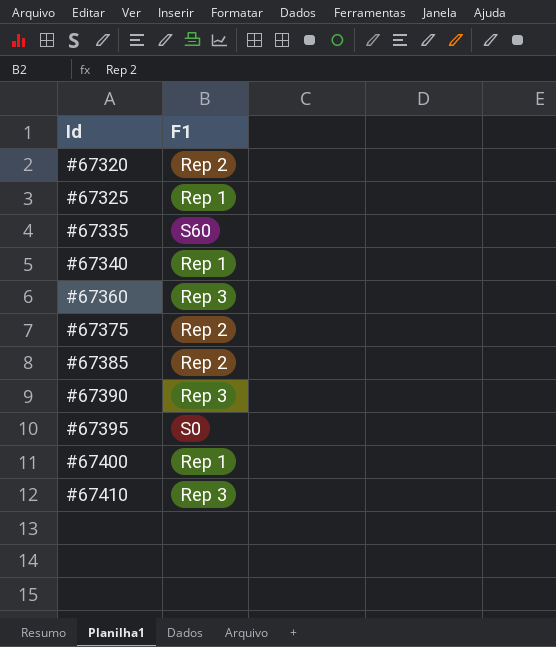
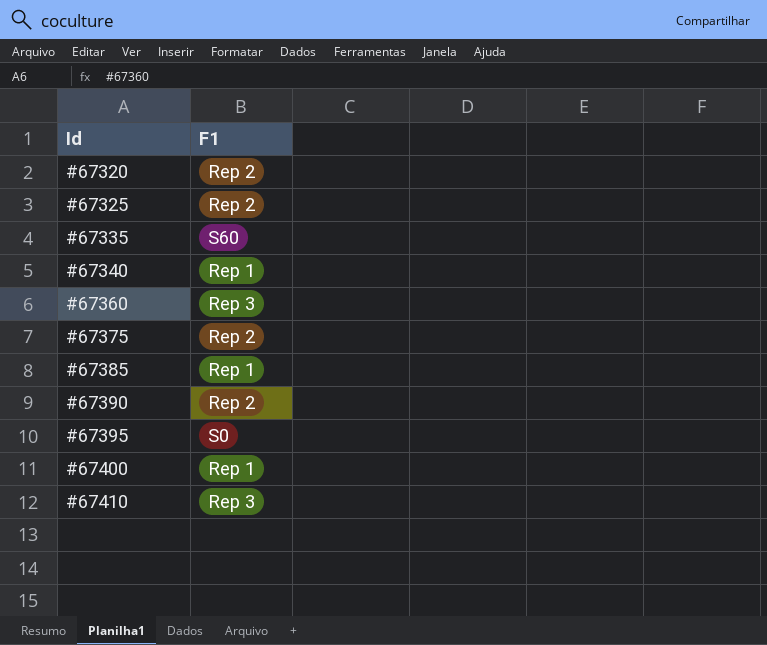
#67325 | F1: Rep 1 -> Rep 2
#67385 | F1: Rep 2 -> Rep 1
#67390 | F1: Rep 3 -> Rep 2

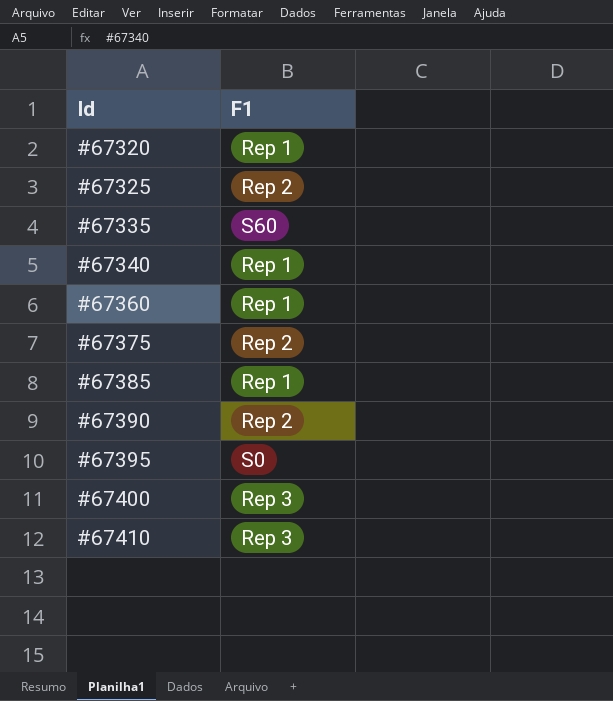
#67320 | F1: Rep 2 -> Rep 1
#67360 | F1: Rep 3 -> Rep 1
#67400 | F1: Rep 1 -> Rep 3

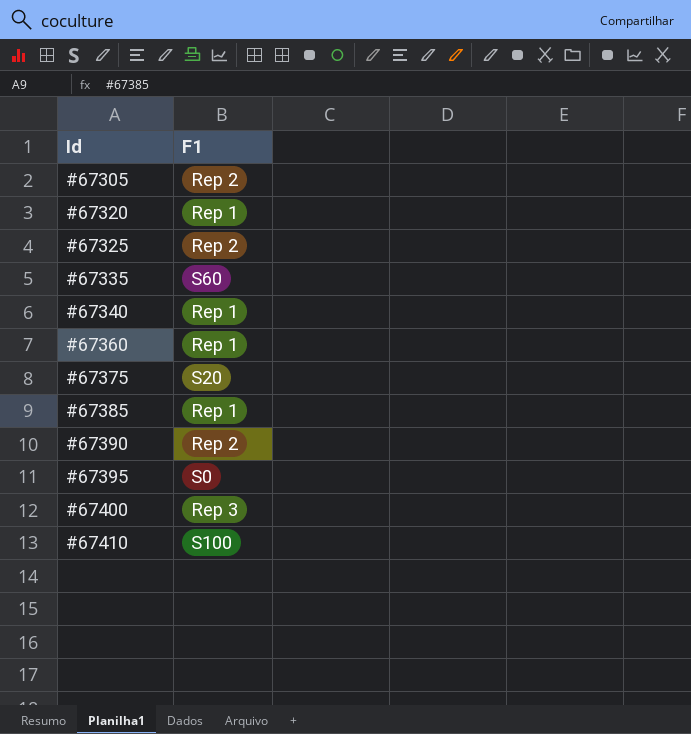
row #67305: none -> Rep 2
#67375 | F1: Rep 2 -> S20
#67410 | F1: Rep 3 -> S100

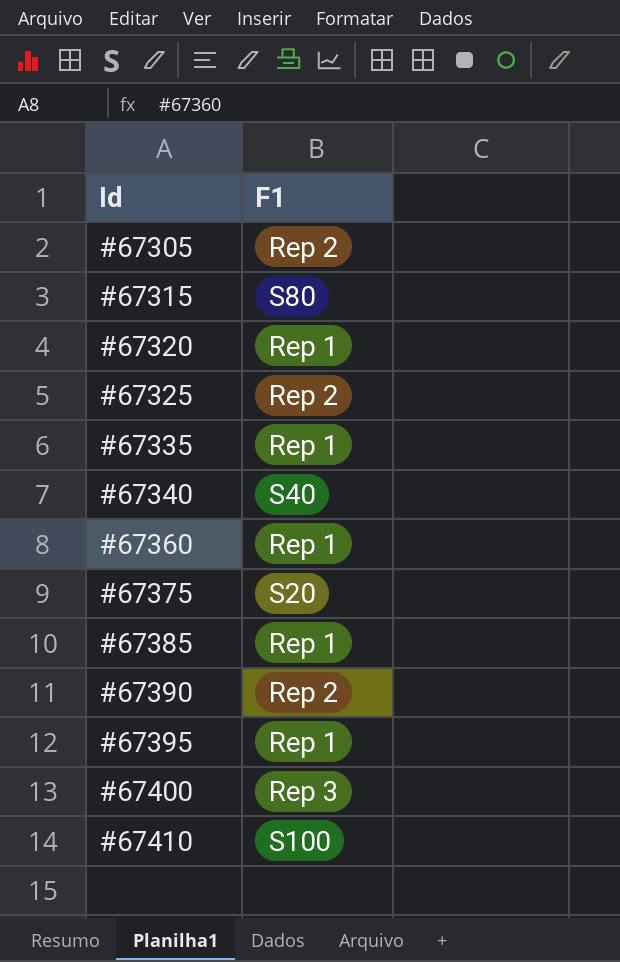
row #67315: none -> S80
#67335 | F1: S60 -> Rep 1
#67340 | F1: Rep 1 -> S40
#67395 | F1: S0 -> Rep 1

